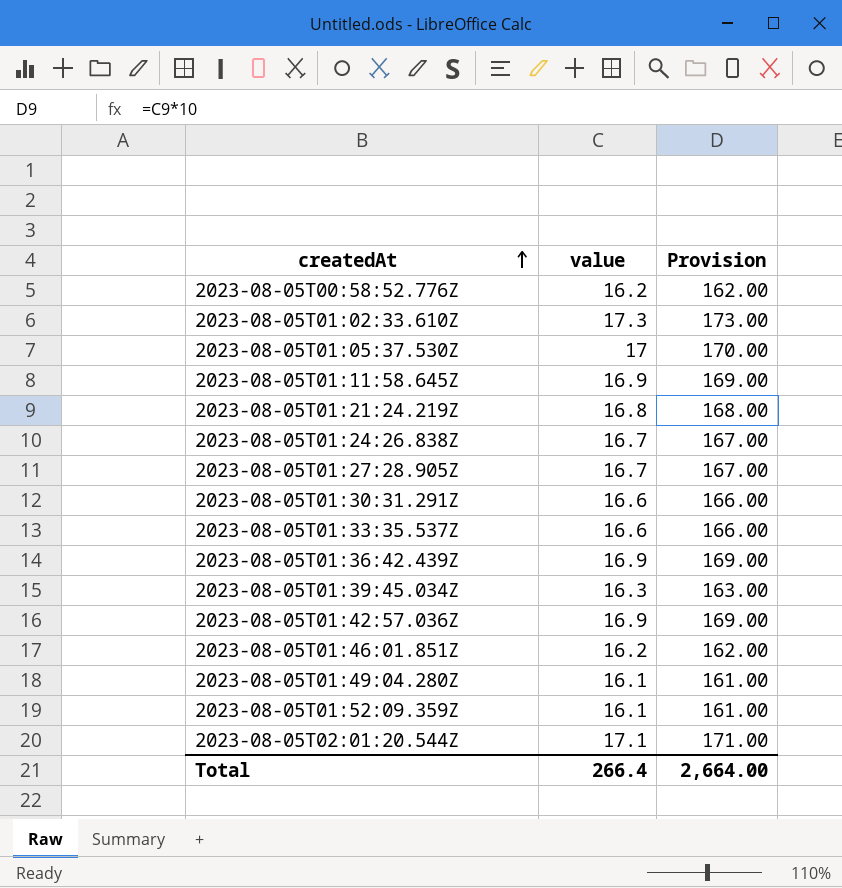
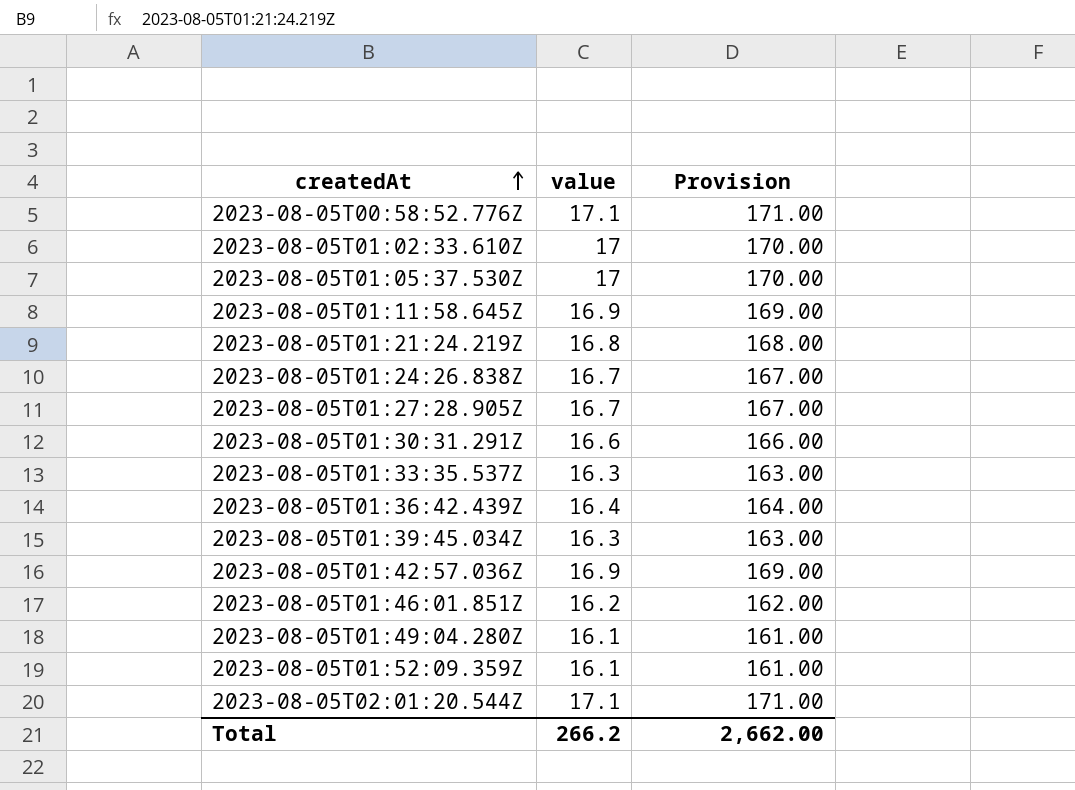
2023-08-05T00:58:52.776Z | value: 16.2 -> 17.1
2023-08-05T00:58:52.776Z | Provision: 162.00 -> 171.00
2023-08-05T01:02:33.610Z | value: 17.3 -> 17
2023-08-05T01:02:33.610Z | Provision: 173.00 -> 170.00
2023-08-05T01:33:35.537Z | value: 16.6 -> 16.3
2023-08-05T01:33:35.537Z | Provision: 166.00 -> 163.00
2023-08-05T01:36:42.439Z | value: 16.9 -> 16.4
2023-08-05T01:36:42.439Z | Provision: 169.00 -> 164.00
Total | value: 266.4 -> 266.2
Total | Provision: 2,664.00 -> 2,662.00

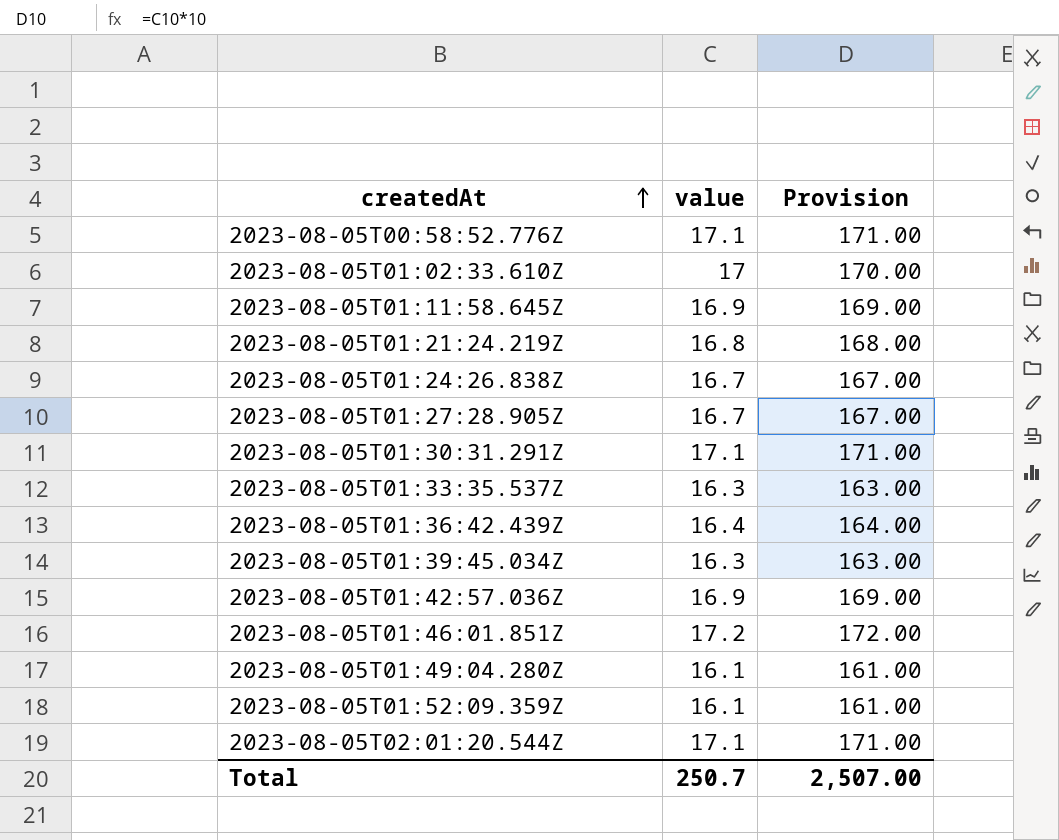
row 2023-08-05T01:05:37.530Z: 17 | 170.00 -> none
2023-08-05T01:30:31.291Z | value: 16.6 -> 17.1
2023-08-05T01:30:31.291Z | Provision: 166.00 -> 171.00
2023-08-05T01:46:01.851Z | value: 16.2 -> 17.2
2023-08-05T01:46:01.851Z | Provision: 162.00 -> 172.00
Total | value: 266.2 -> 250.7
Total | Provision: 2,662.00 -> 2,507.00

